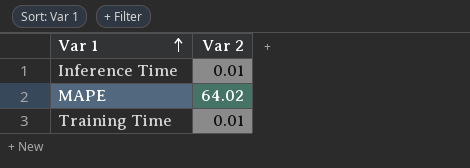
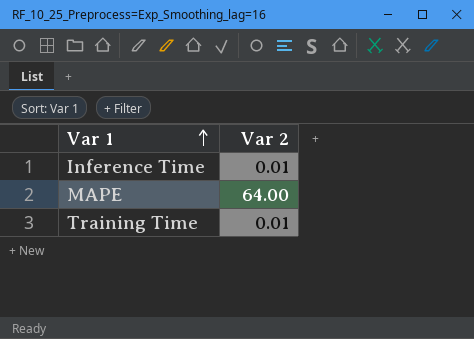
MAPE | Var 2: 64.02 -> 64.00

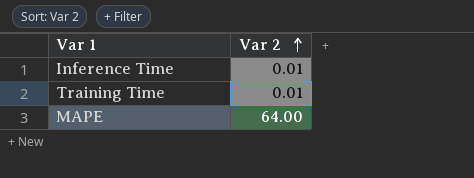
row order: Var 1 ascending -> Var 2 ascending

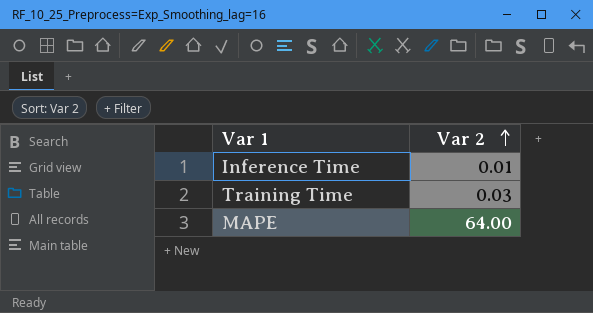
Training Time | Var 2: 0.01 -> 0.03

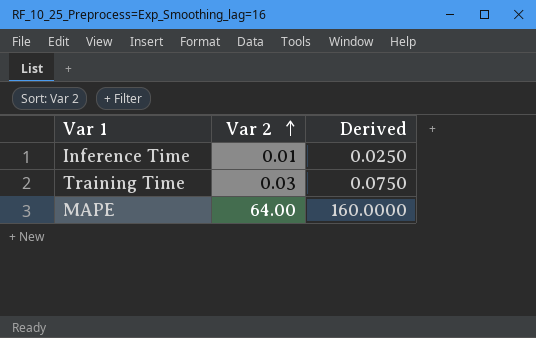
column Derived | formula: none -> [Var 2] * 2.5

